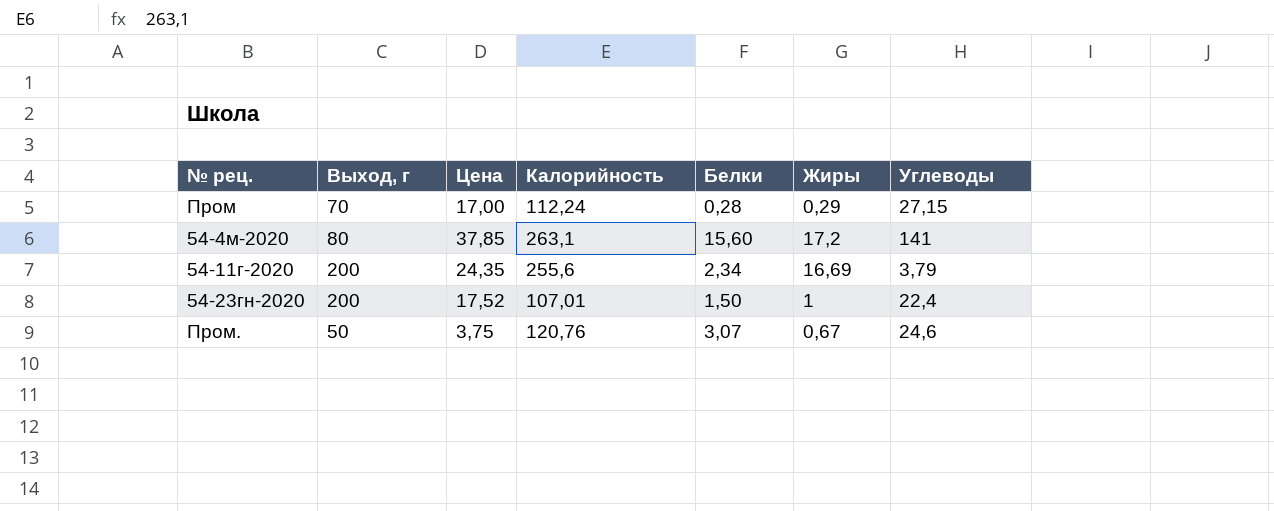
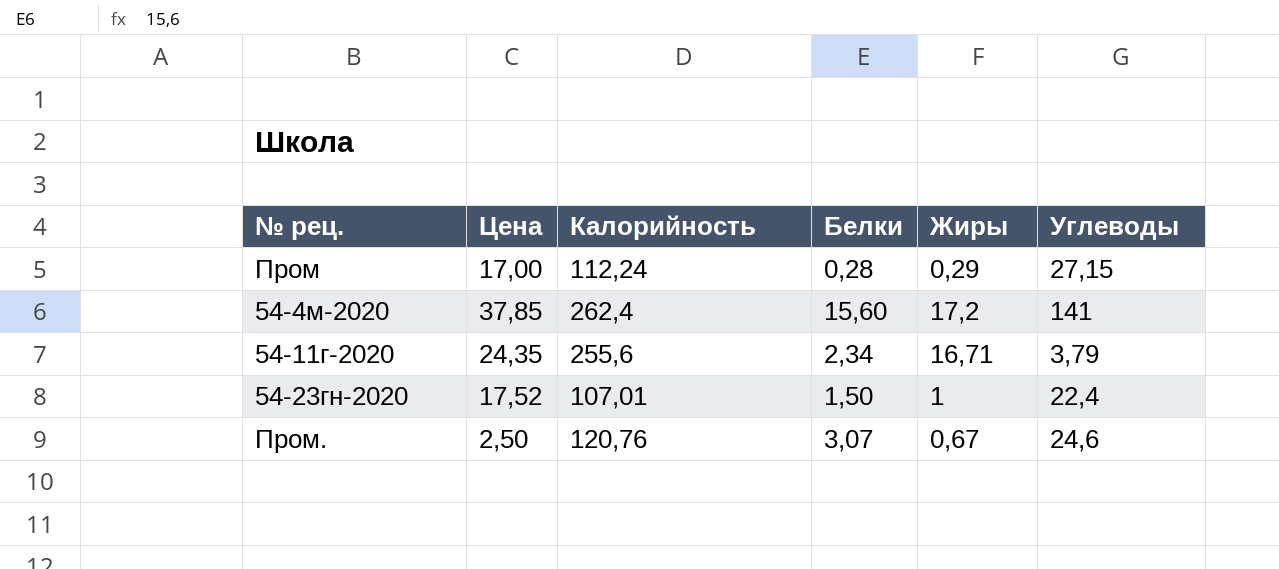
column Выход, г | position: 2 -> none
54-4м-2020 | Калорийность: 263,1 -> 262,4
54-11г-2020 | Жиры: 16,69 -> 16,71
Пром. | Цена: 3,75 -> 2,50

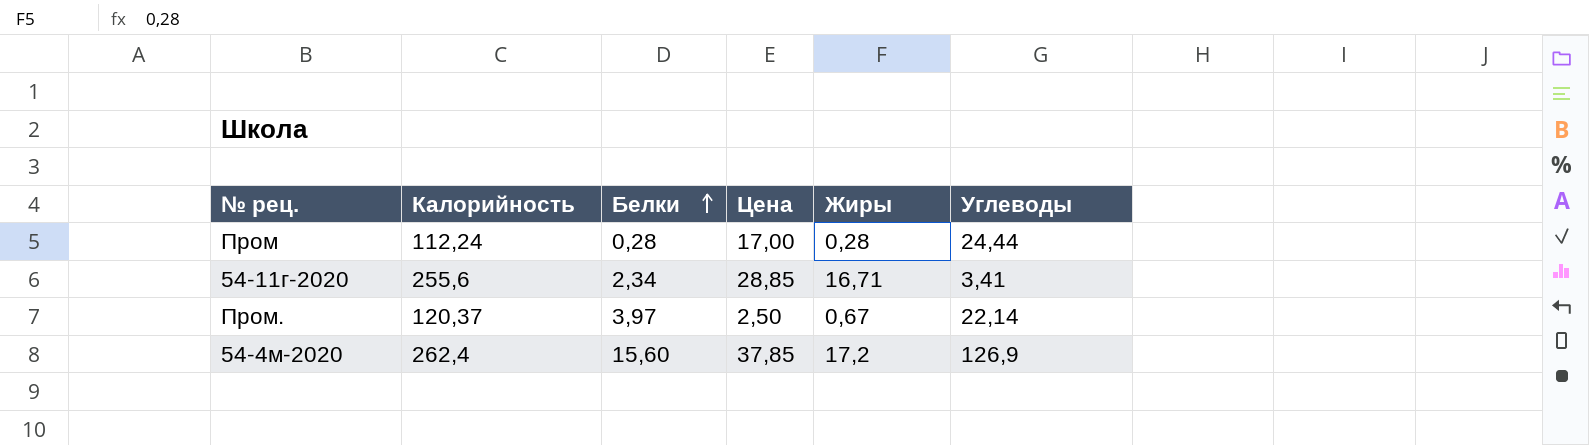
row order: none -> Белки ascending
column Цена | position: 2 -> 4
row 54-23гн-2020: 17,52 | 107,01 | 1,50 | 1 | 22,4 -> none
Пром | Жиры: 0,29 -> 0,28
Пром | Углеводы: 27,15 -> 24,44
54-11г-2020 | Цена: 24,35 -> 28,85
54-11г-2020 | Углеводы: 3,79 -> 3,41
Пром. | Калорийность: 120,76 -> 120,37
Пром. | Белки: 3,07 -> 3,97
Пром. | Углеводы: 24,6 -> 22,14
54-4м-2020 | Углеводы: 141 -> 126,9

